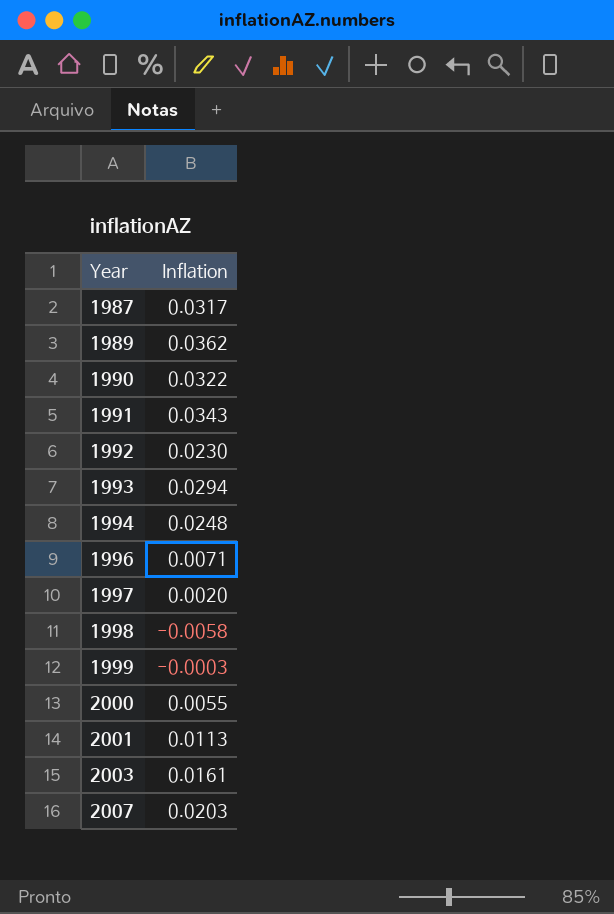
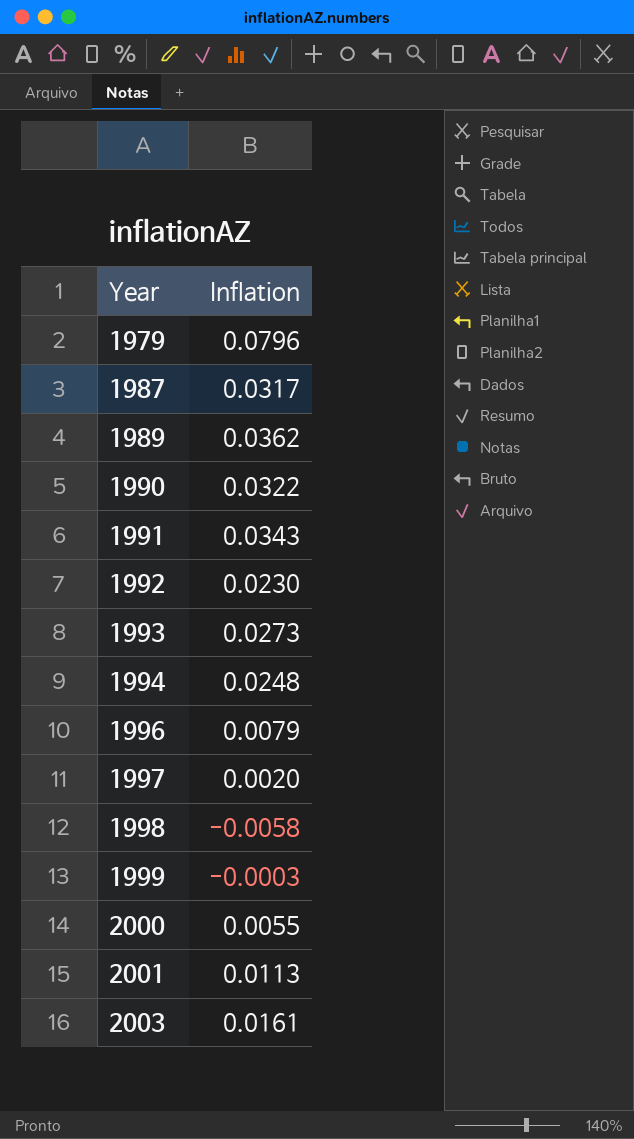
row 2007: 0.0203 -> none
row 1979: none -> 0.0796
1993 | Inflation: 0.0294 -> 0.0273
1996 | Inflation: 0.0071 -> 0.0079

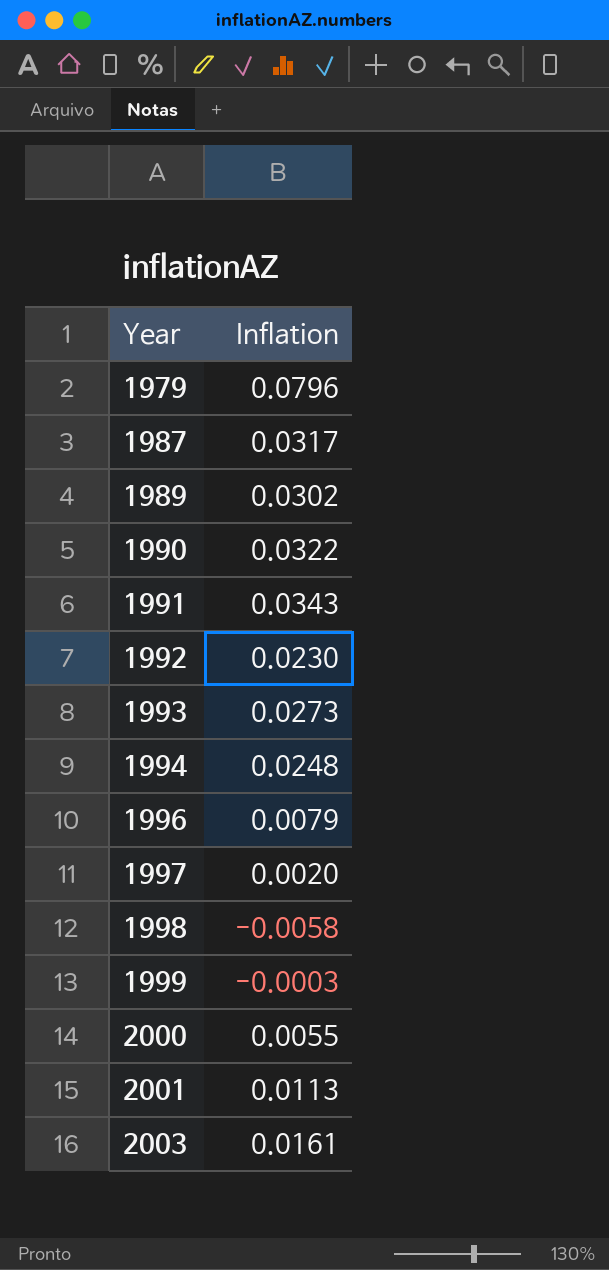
1989 | Inflation: 0.0362 -> 0.0302

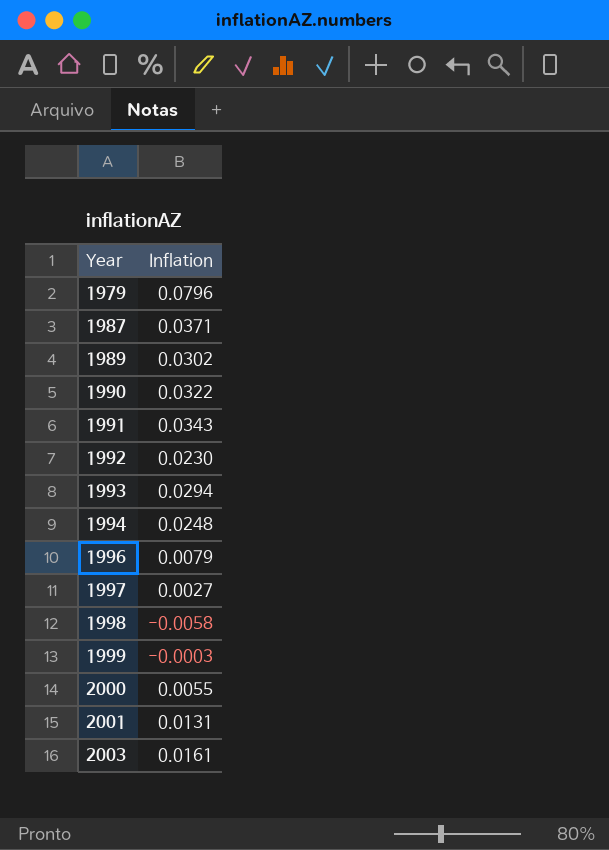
1987 | Inflation: 0.0317 -> 0.0371
1993 | Inflation: 0.0273 -> 0.0294
1997 | Inflation: 0.0020 -> 0.0027
2001 | Inflation: 0.0113 -> 0.0131

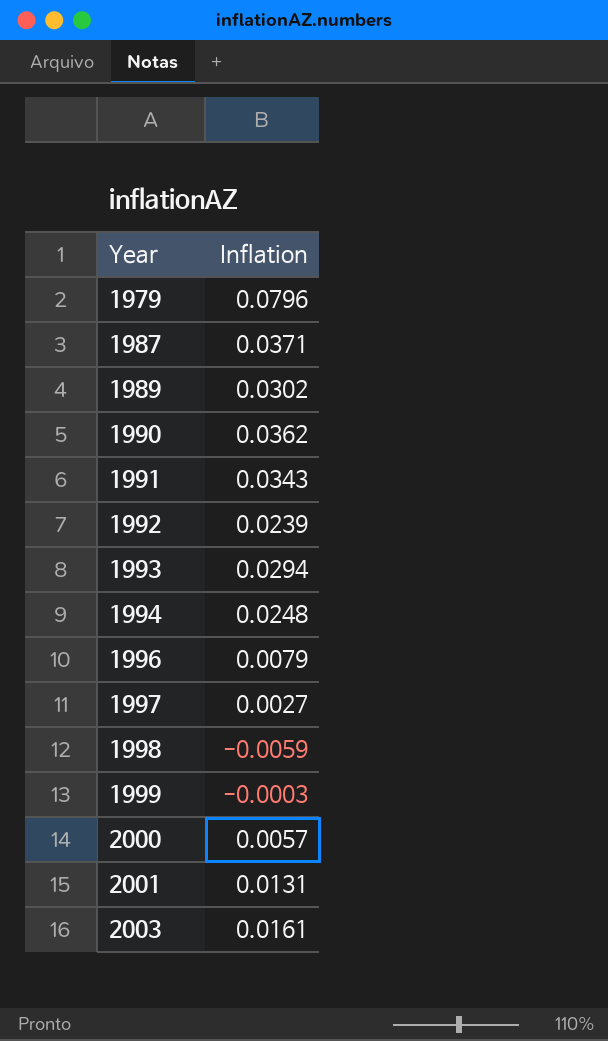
1990 | Inflation: 0.0322 -> 0.0362
1992 | Inflation: 0.0230 -> 0.0239
1998 | Inflation: -0.0058 -> -0.0059
2000 | Inflation: 0.0055 -> 0.0057

